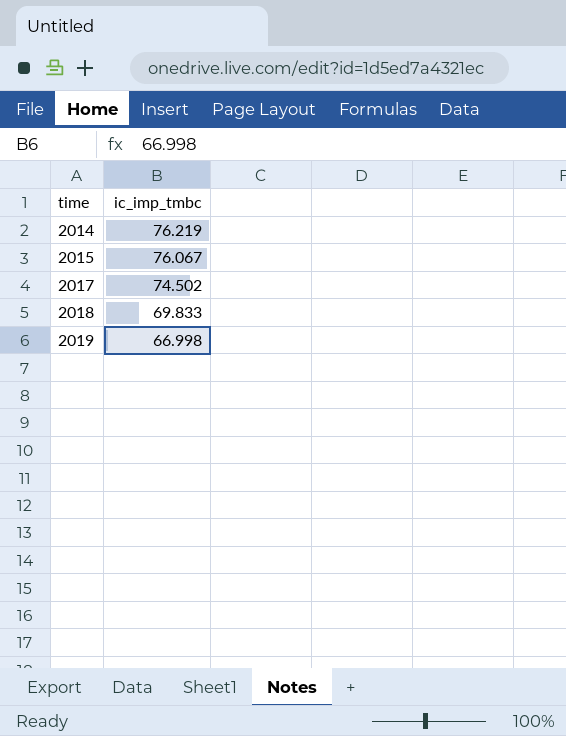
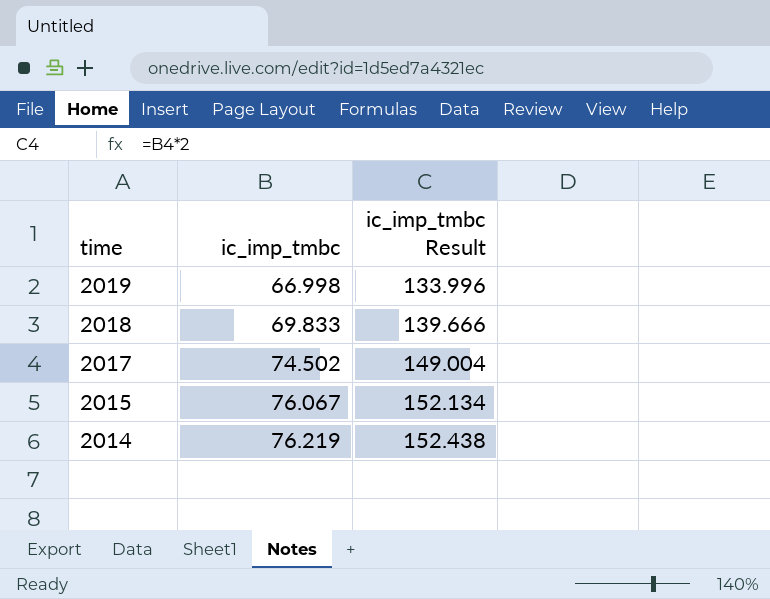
row order: time ascending -> time descending
column ic_imp_tmbc Result | formula: none -> [ic_imp_tmbc] * 2

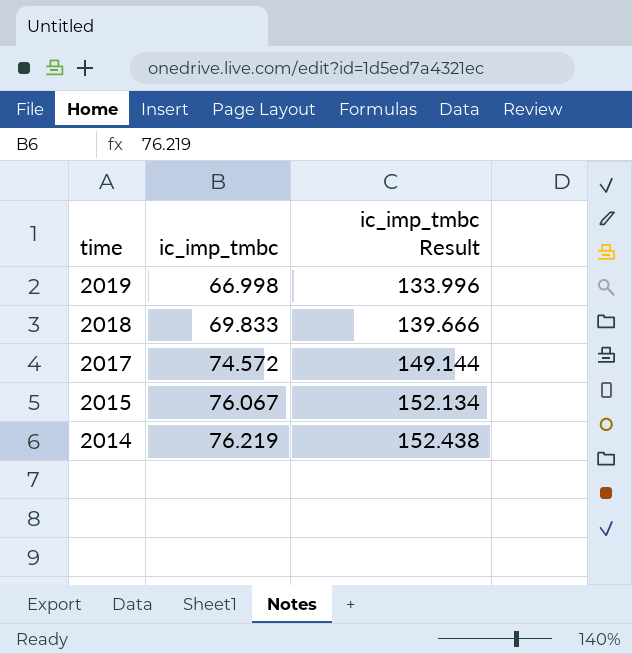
2017 | ic_imp_tmbc: 74.502 -> 74.572
2017 | ic_imp_tmbc Result: 149.004 -> 149.144

